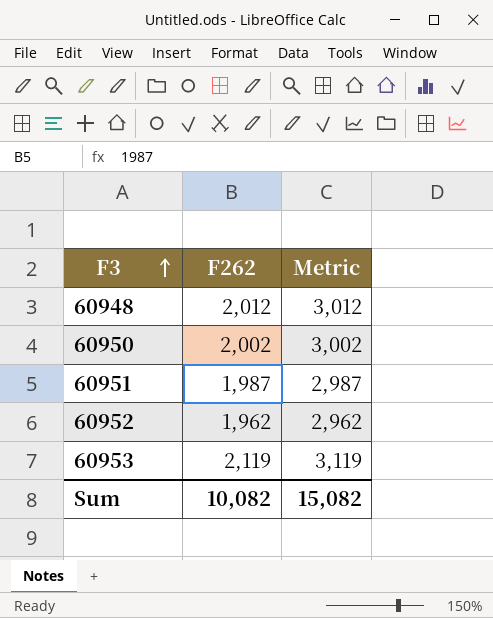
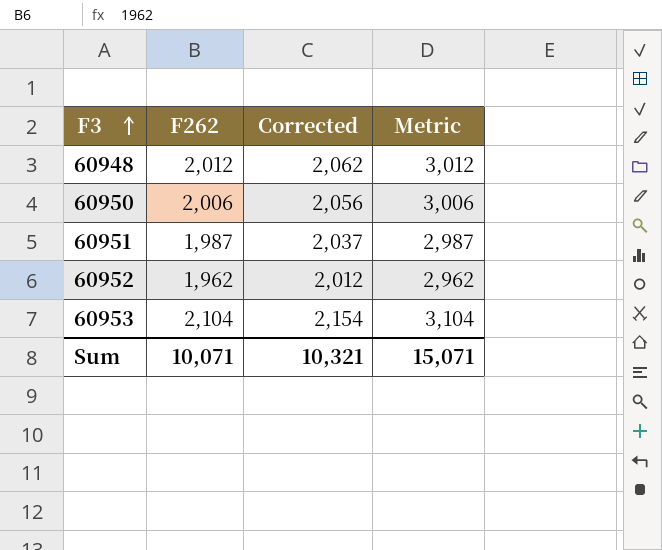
column Corrected | formula: none -> [F262] + 50
60950 | F262: 2,002 -> 2,006
60950 | Metric: 3,002 -> 3,006
60953 | F262: 2,119 -> 2,104
60953 | Metric: 3,119 -> 3,104
Sum | F262: 10,082 -> 10,071
Sum | Metric: 15,082 -> 15,071

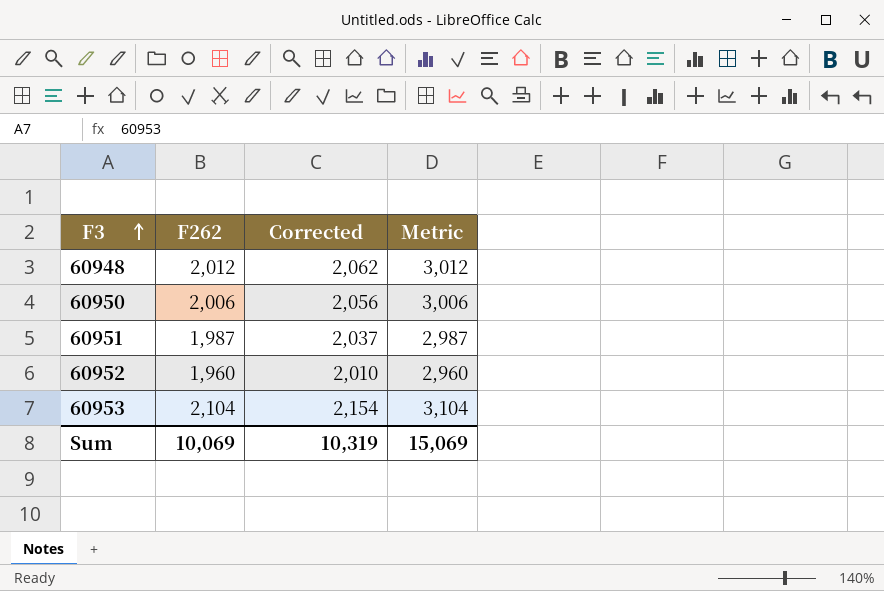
60952 | F262: 1,962 -> 1,960
60952 | Corrected: 2,012 -> 2,010
60952 | Metric: 2,962 -> 2,960
Sum | F262: 10,071 -> 10,069
Sum | Corrected: 10,321 -> 10,319
Sum | Metric: 15,071 -> 15,069

